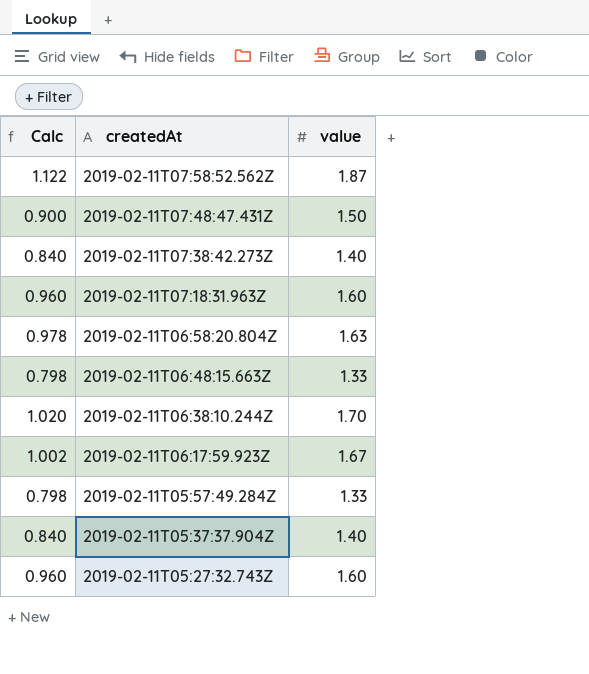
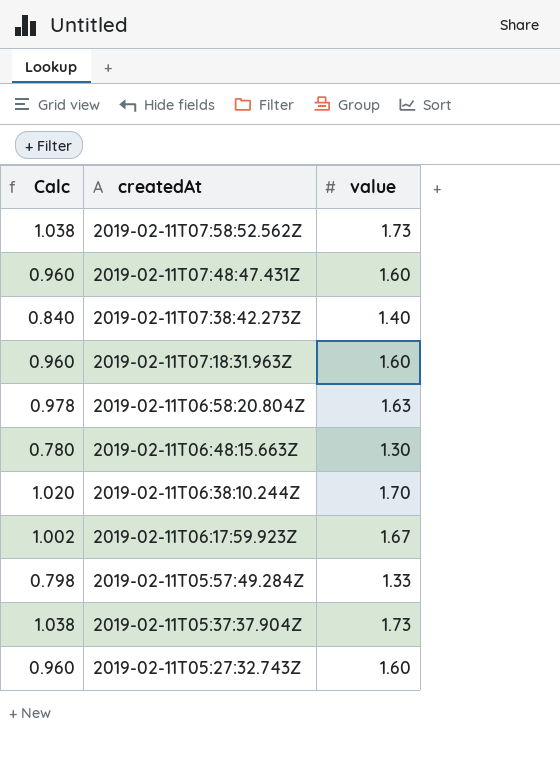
2019-02-11T07:58:52.562Z | Calc: 1.122 -> 1.038
2019-02-11T07:58:52.562Z | value: 1.87 -> 1.73
2019-02-11T07:48:47.431Z | Calc: 0.900 -> 0.960
2019-02-11T07:48:47.431Z | value: 1.50 -> 1.60
2019-02-11T06:48:15.663Z | Calc: 0.798 -> 0.780
2019-02-11T06:48:15.663Z | value: 1.33 -> 1.30
2019-02-11T05:37:37.904Z | Calc: 0.840 -> 1.038
2019-02-11T05:37:37.904Z | value: 1.40 -> 1.73

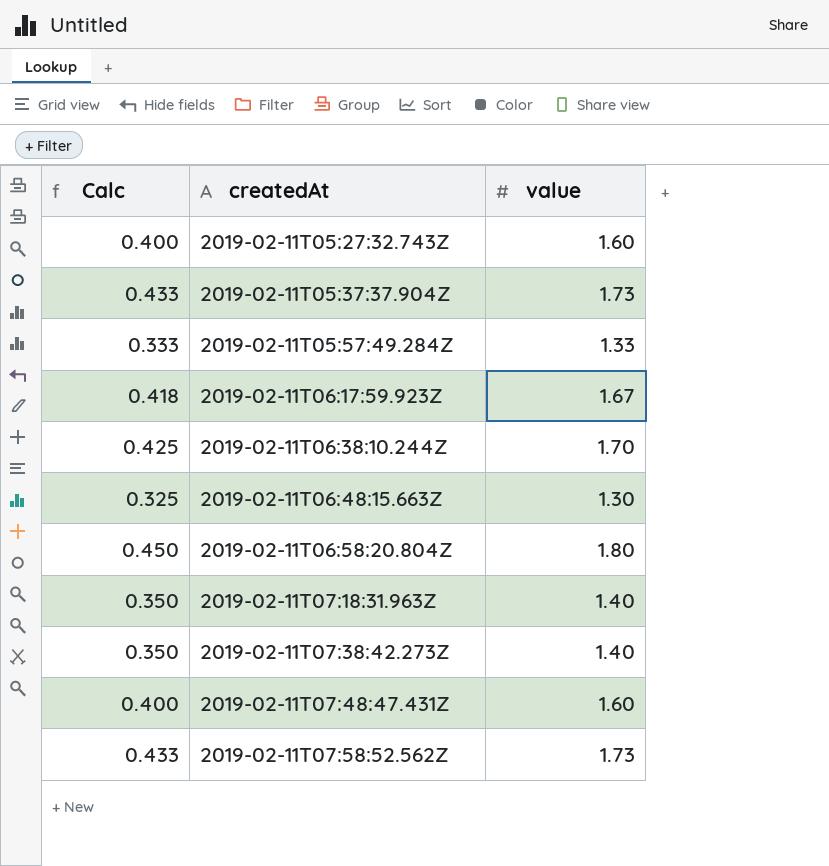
row order: createdAt descending -> createdAt ascending
column Calc | formula: [value] * 0.6 -> [value] * 0.25
2019-02-11T06:58:20.804Z | value: 1.63 -> 1.80
2019-02-11T07:18:31.963Z | value: 1.60 -> 1.40

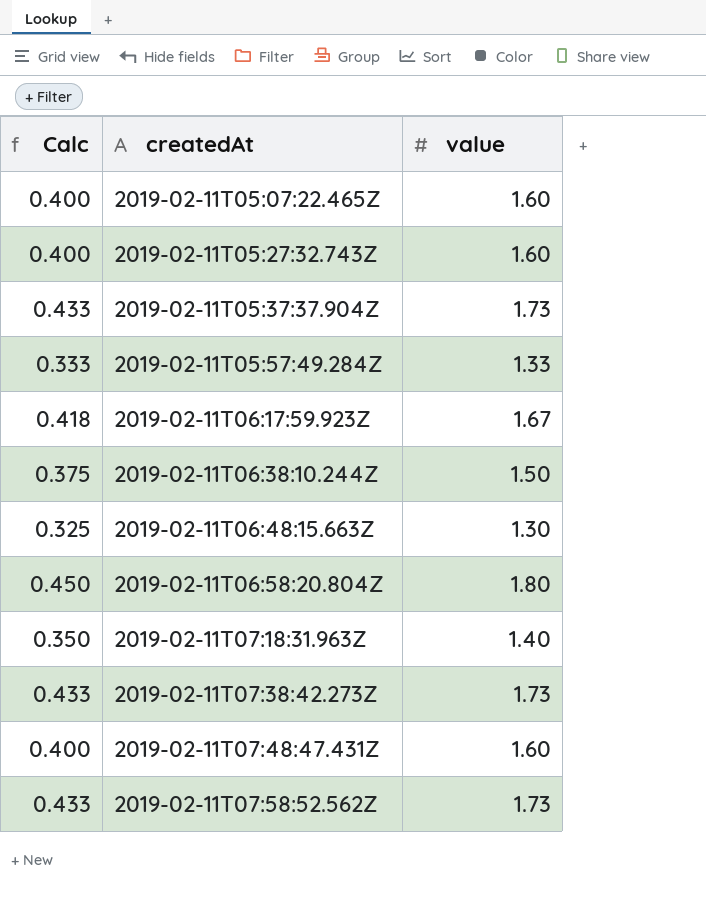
row 2019-02-11T05:07:22.465Z: none -> 0.400 | 1.60
2019-02-11T06:38:10.244Z | Calc: 0.425 -> 0.375
2019-02-11T06:38:10.244Z | value: 1.70 -> 1.50
2019-02-11T07:38:42.273Z | Calc: 0.350 -> 0.433
2019-02-11T07:38:42.273Z | value: 1.40 -> 1.73

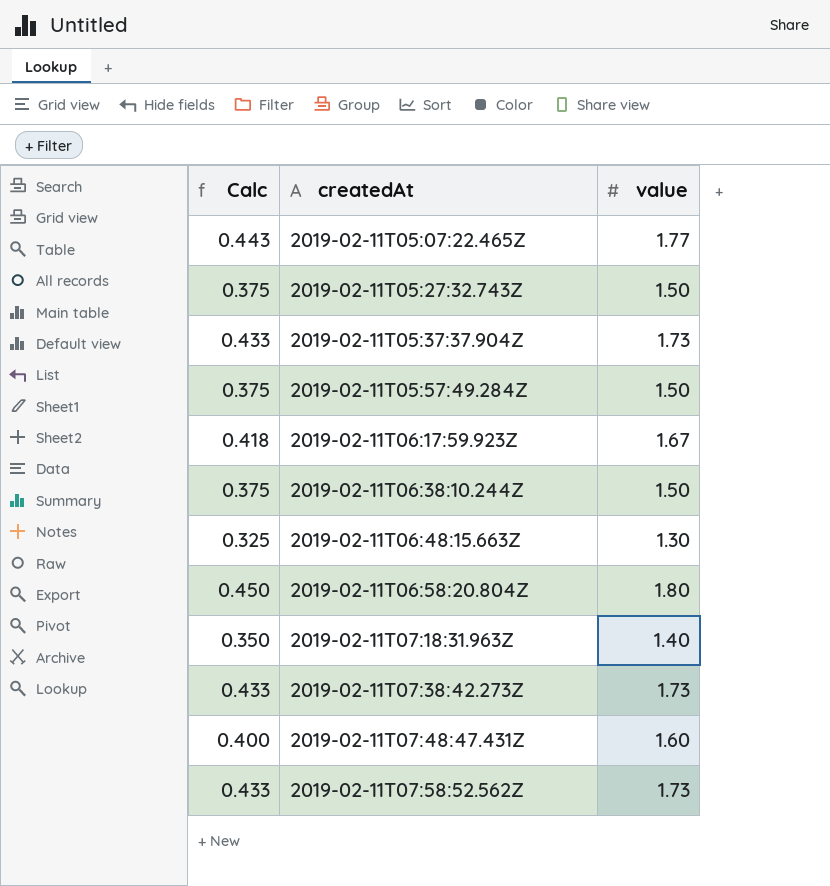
2019-02-11T05:07:22.465Z | Calc: 0.400 -> 0.443
2019-02-11T05:07:22.465Z | value: 1.60 -> 1.77
2019-02-11T05:27:32.743Z | Calc: 0.400 -> 0.375
2019-02-11T05:27:32.743Z | value: 1.60 -> 1.50
2019-02-11T05:57:49.284Z | Calc: 0.333 -> 0.375
2019-02-11T05:57:49.284Z | value: 1.33 -> 1.50

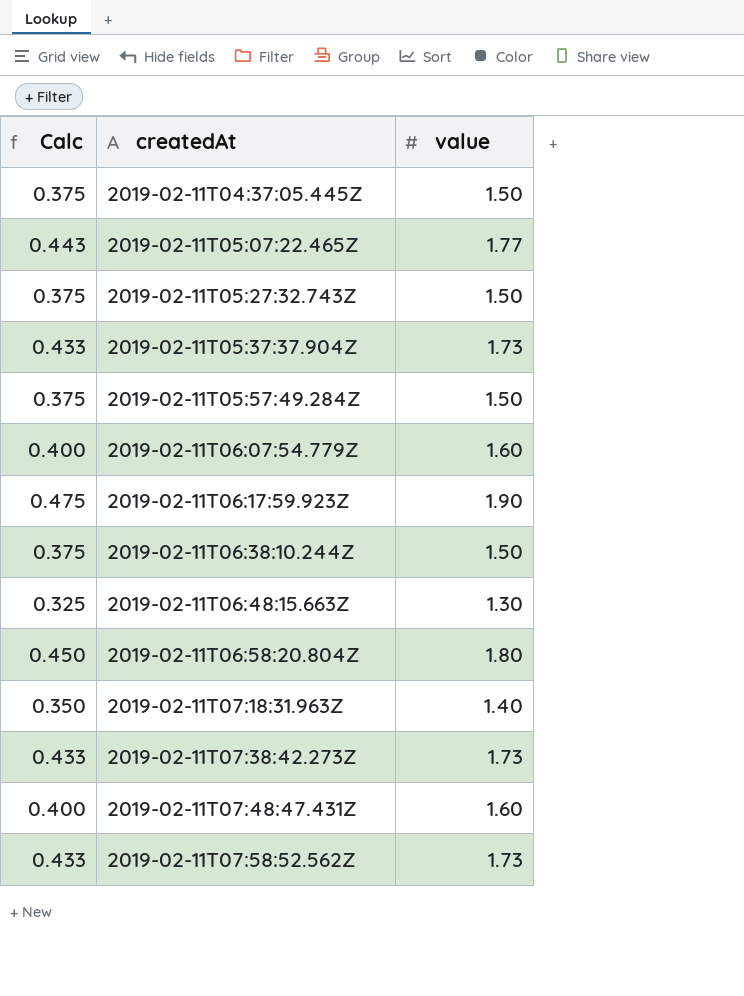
row 2019-02-11T04:37:05.445Z: none -> 0.375 | 1.50
row 2019-02-11T06:07:54.779Z: none -> 0.400 | 1.60
2019-02-11T06:17:59.923Z | Calc: 0.418 -> 0.475
2019-02-11T06:17:59.923Z | value: 1.67 -> 1.90

